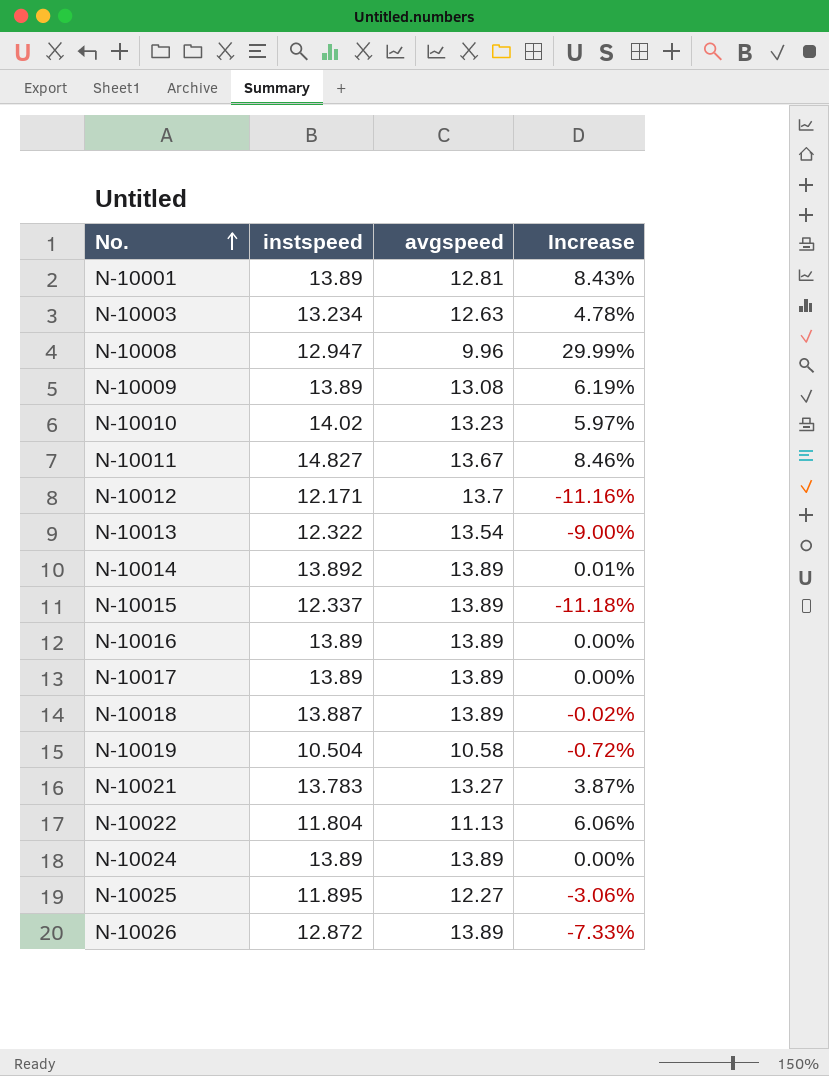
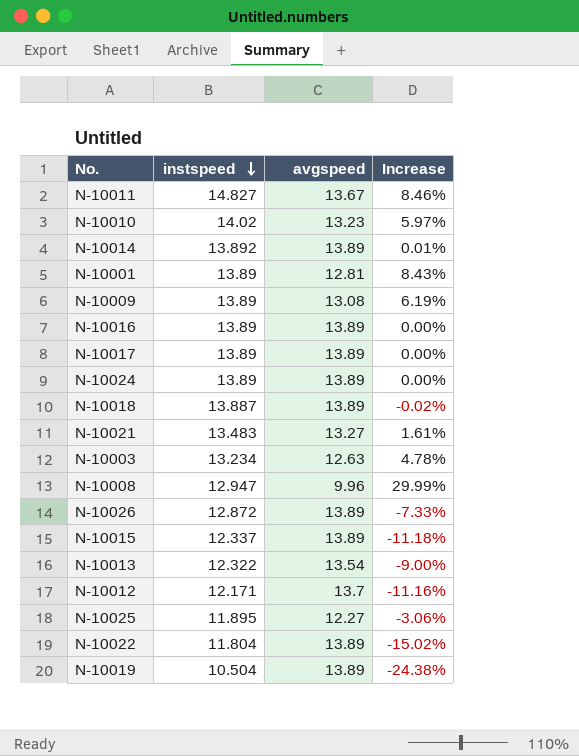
row order: No. ascending -> instspeed descending
N-10021 | instspeed: 13.783 -> 13.483
N-10021 | Increase: 3.87% -> 1.61%
N-10022 | avgspeed: 11.13 -> 13.89
N-10022 | Increase: 6.06% -> -15.02%
N-10019 | avgspeed: 10.58 -> 13.89
N-10019 | Increase: -0.72% -> -24.38%

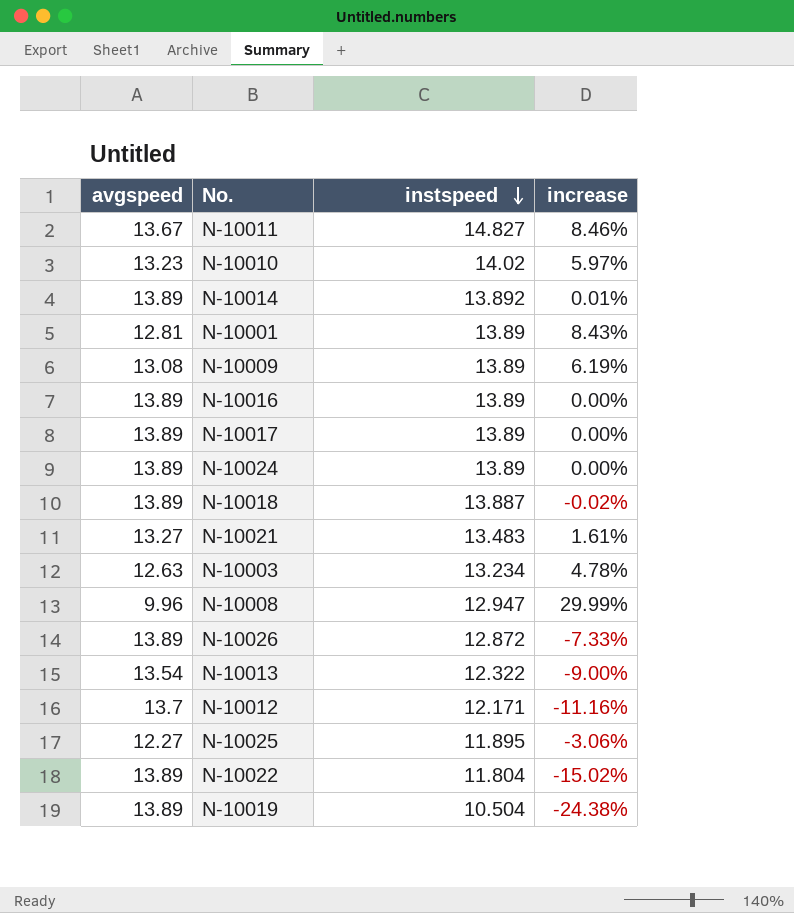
column avgspeed | position: 3 -> 1
column name: Increase -> increase
row N-10015: 12.337 | 13.89 | -11.18% -> none

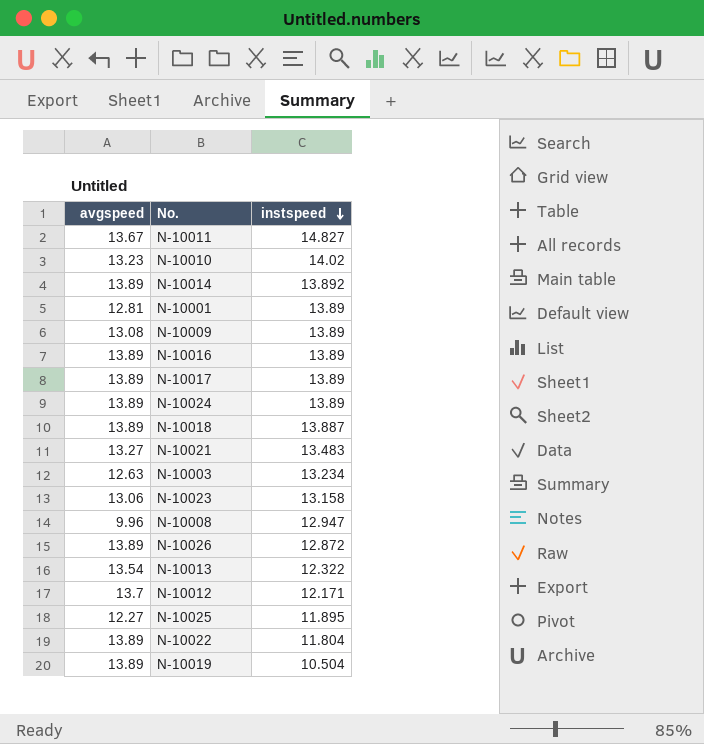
column increase | formula: ([instspeed] - [avgspeed]) / [avgspeed] -> none
row N-10023: none -> 13.06 | 13.158

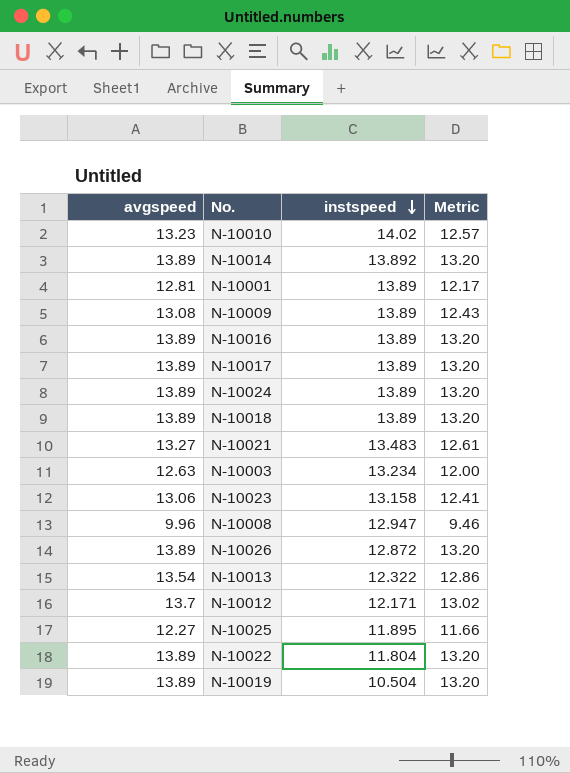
column Metric | formula: none -> [avgspeed] * 0.95
row N-10011: 13.67 | 14.827 -> none
N-10018 | instspeed: 13.887 -> 13.89

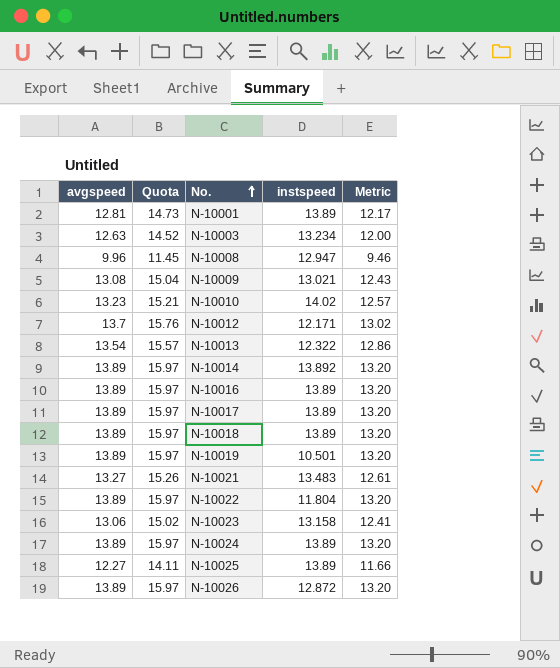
row order: instspeed descending -> No. ascending
column Quota | formula: none -> [avgspeed] * 1.15
N-10009 | instspeed: 13.89 -> 13.021
N-10019 | instspeed: 10.504 -> 10.501
N-10025 | instspeed: 11.895 -> 13.89

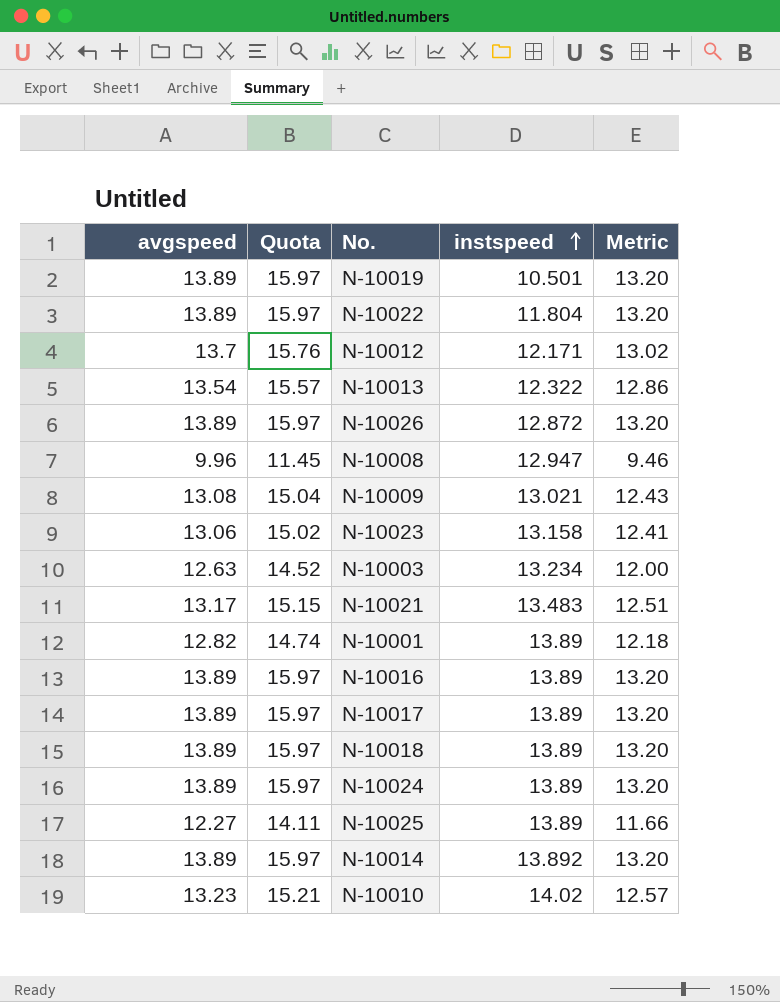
row order: No. ascending -> instspeed ascending
N-10021 | avgspeed: 13.27 -> 13.17
N-10021 | Quota: 15.26 -> 15.15
N-10021 | Metric: 12.61 -> 12.51
N-10001 | avgspeed: 12.81 -> 12.82
N-10001 | Quota: 14.73 -> 14.74
N-10001 | Metric: 12.17 -> 12.18

